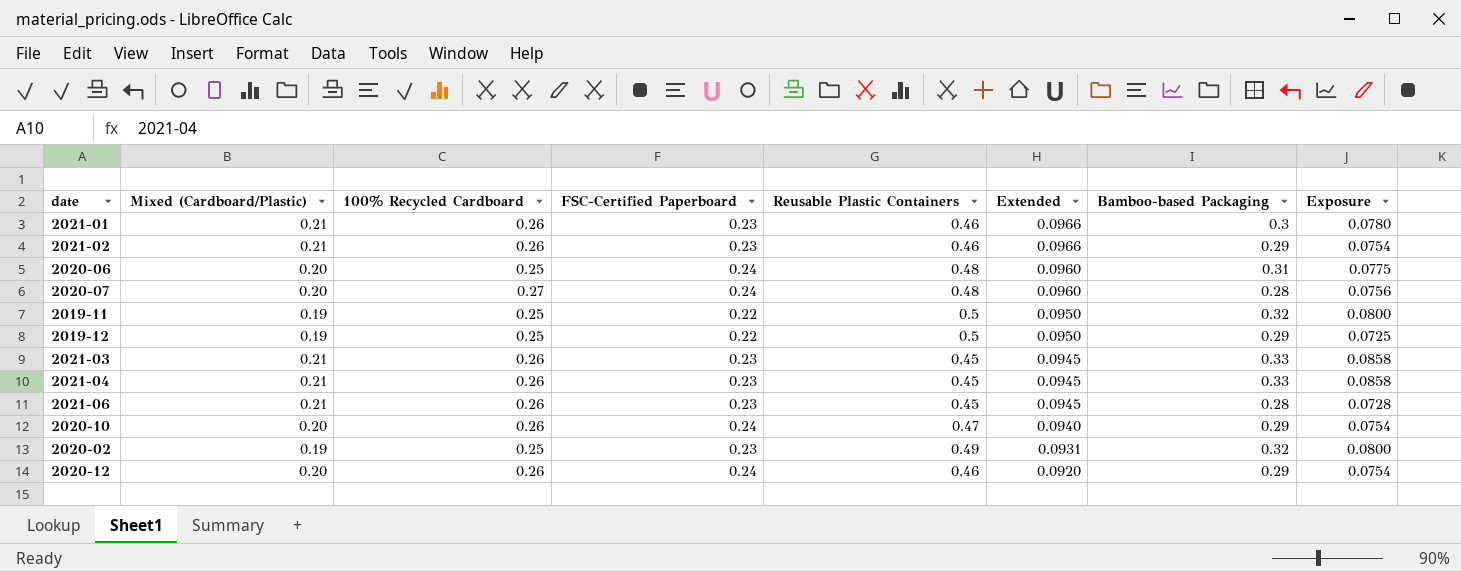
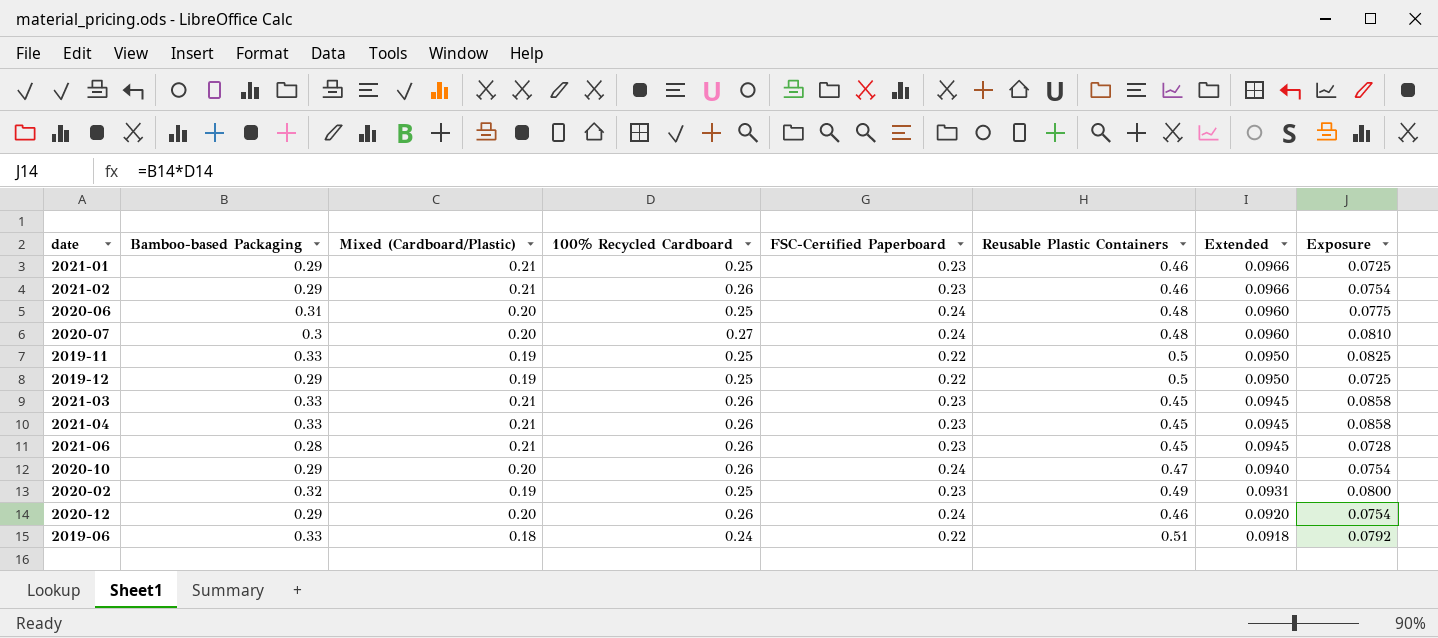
column Bamboo-based Packaging | position: 7 -> 2
2021-01 | Bamboo-based Packaging: 0.3 -> 0.29
2021-01 | 100% Recycled Cardboard: 0.26 -> 0.25
2021-01 | Exposure: 0.0780 -> 0.0725
2020-07 | Bamboo-based Packaging: 0.28 -> 0.3
2020-07 | Exposure: 0.0756 -> 0.0810
2019-11 | Bamboo-based Packaging: 0.32 -> 0.33
2019-11 | Exposure: 0.0800 -> 0.0825
row 2019-06: none -> 0.33 | 0.18 | 0.24 | 0.22 | 0.51 | 0.0918 | 0.0792

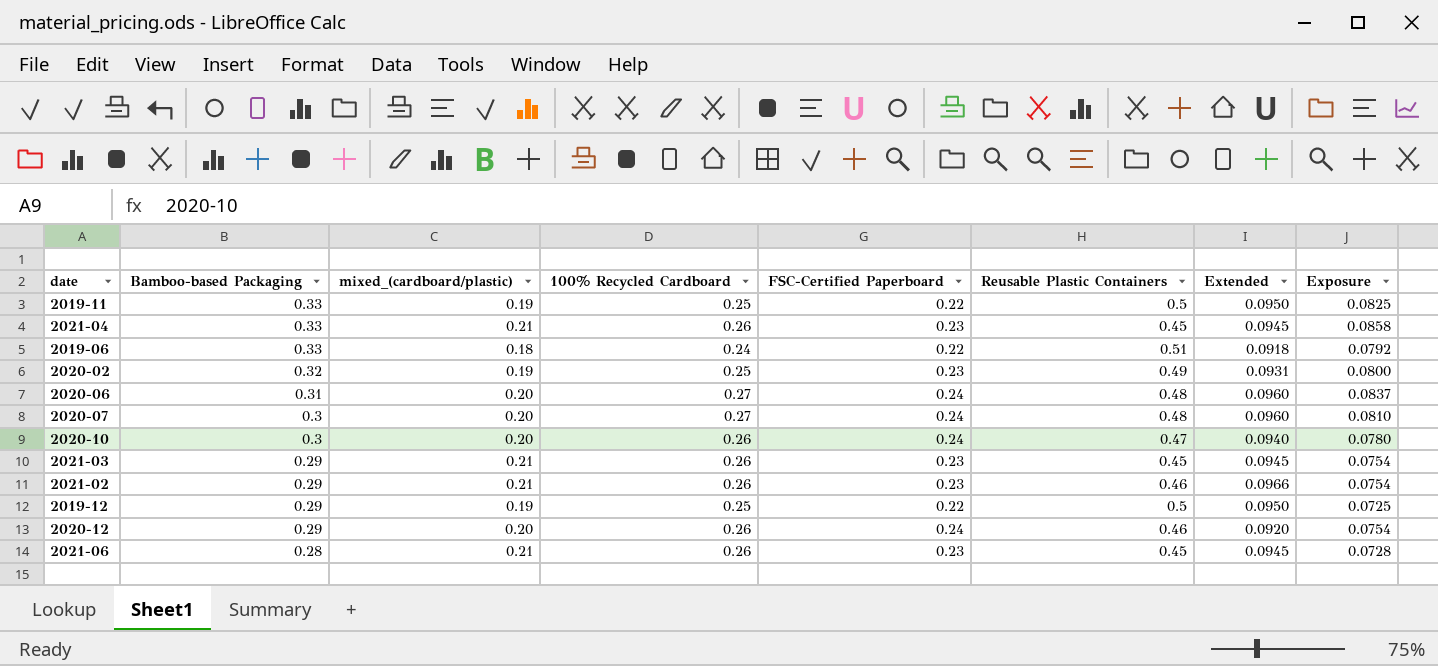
row order: Extended descending -> Bamboo-based Packaging descending
column name: Mixed (Cardboard/Plastic) -> mixed_(cardboard/plastic)
row 2021-01: 0.29 | 0.21 | 0.25 | 0.23 | 0.46 | 0.0966 | 0.0725 -> none
2020-06 | 100% Recycled Cardboard: 0.25 -> 0.27
2020-06 | Exposure: 0.0775 -> 0.0837
2020-10 | Bamboo-based Packaging: 0.29 -> 0.3
2020-10 | Exposure: 0.0754 -> 0.0780
2021-03 | Bamboo-based Packaging: 0.33 -> 0.29
2021-03 | Exposure: 0.0858 -> 0.0754

